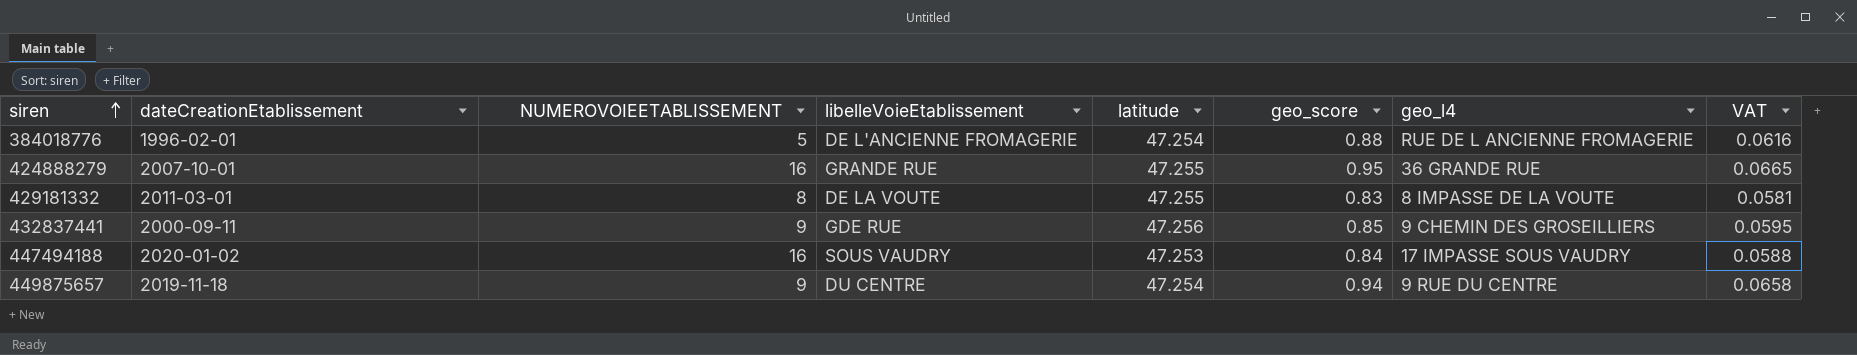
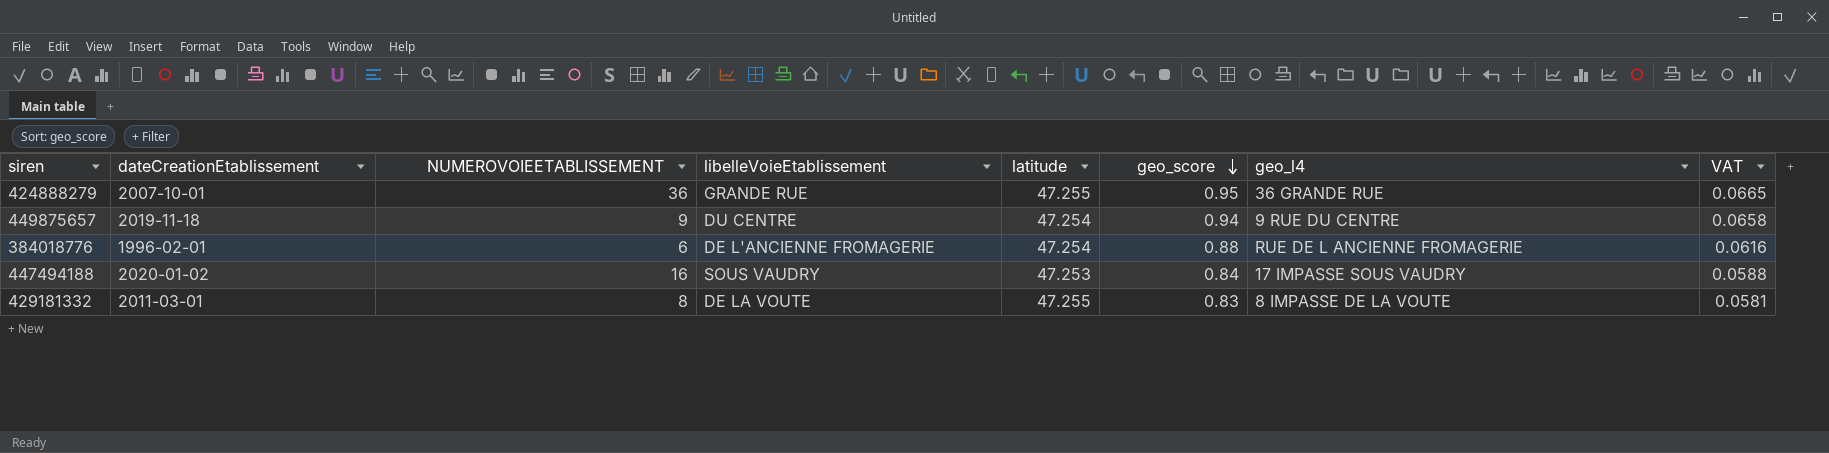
row order: siren ascending -> geo_score descending
row 432837441: 2000-09-11 | 9 | GDE RUE | 47.256 | 0.85 | 9 CHEMIN DES GROSEILLIERS | 0.0595 -> none
424888279 | NUMEROVOIEETABLISSEMENT: 16 -> 36
384018776 | NUMEROVOIEETABLISSEMENT: 5 -> 6

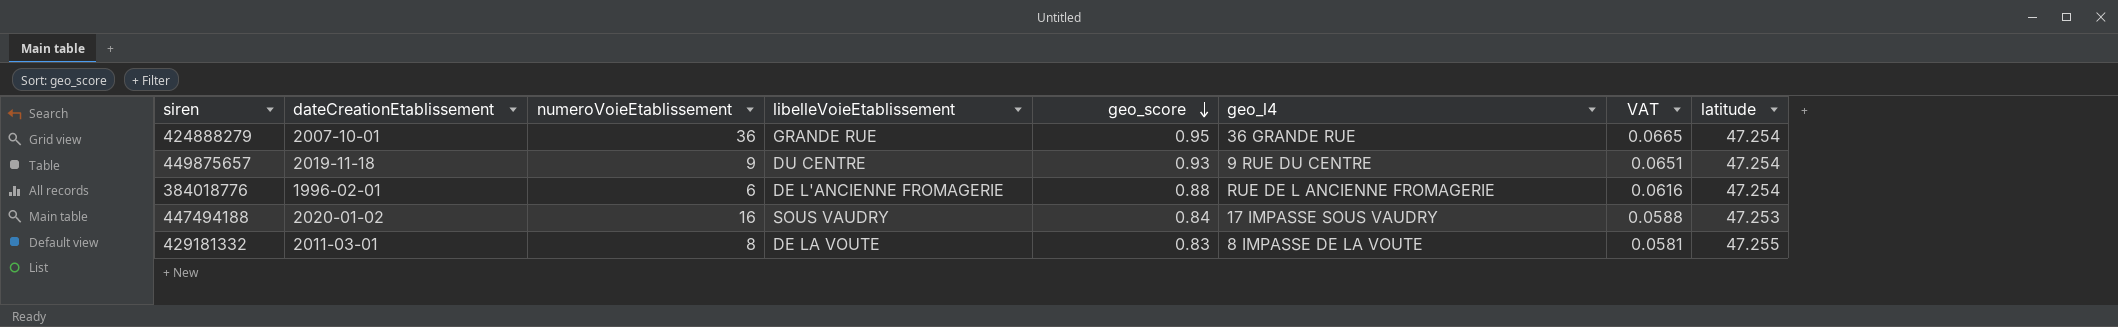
column name: NUMEROVOIEETABLISSEMENT -> numeroVoieEtablissement
column latitude | position: 5 -> 8
424888279 | latitude: 47.255 -> 47.254
449875657 | geo_score: 0.94 -> 0.93
449875657 | VAT: 0.0658 -> 0.0651

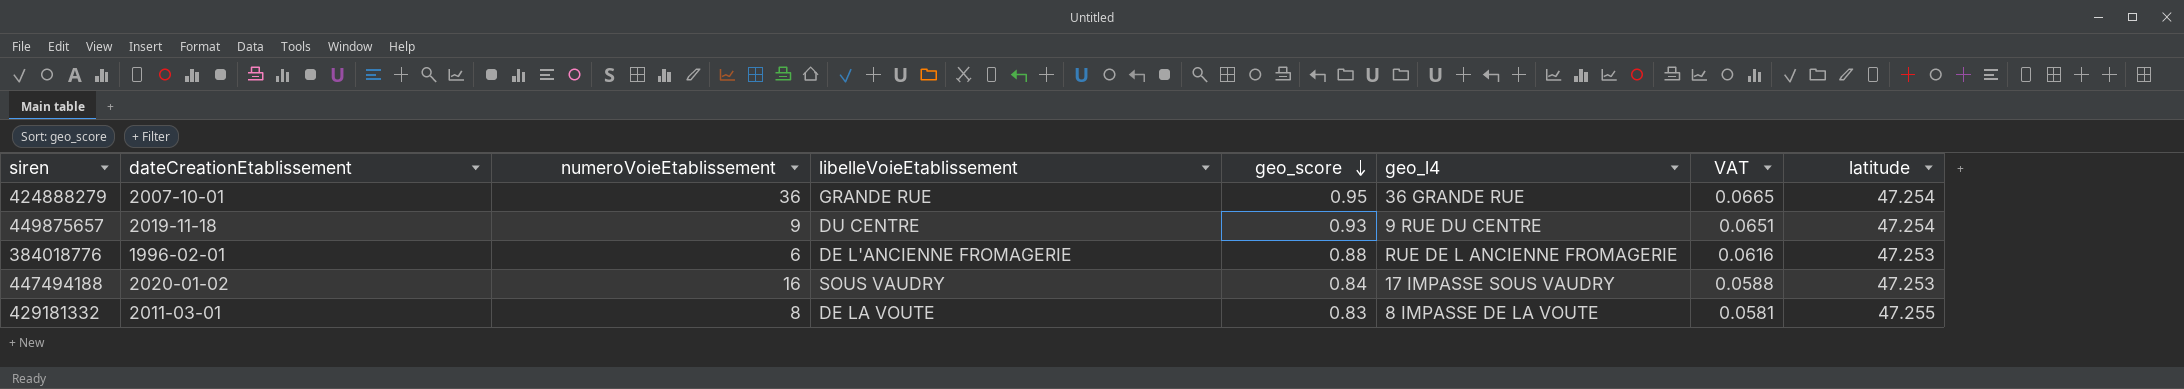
384018776 | latitude: 47.254 -> 47.253

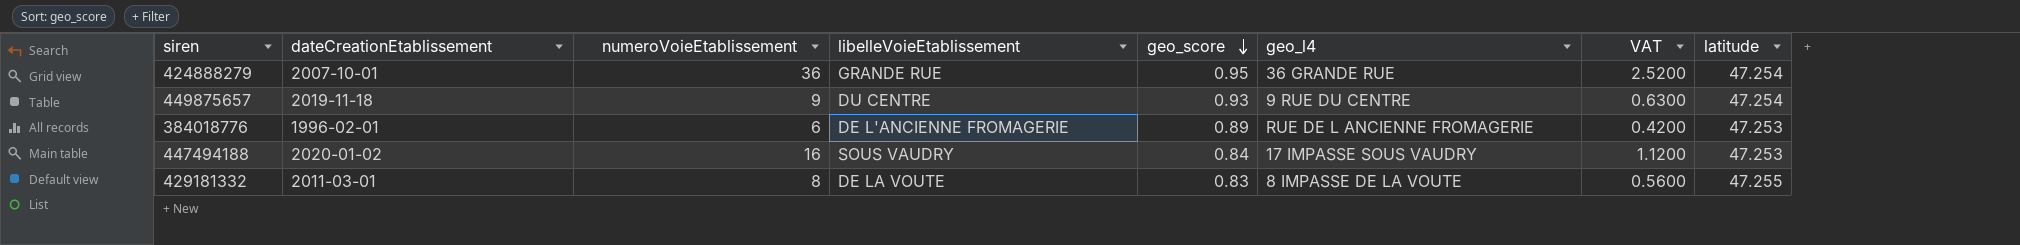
column VAT | formula: [geo_score] * 0.07 -> [numeroVoieEtablissement] * 0.07
384018776 | geo_score: 0.88 -> 0.89

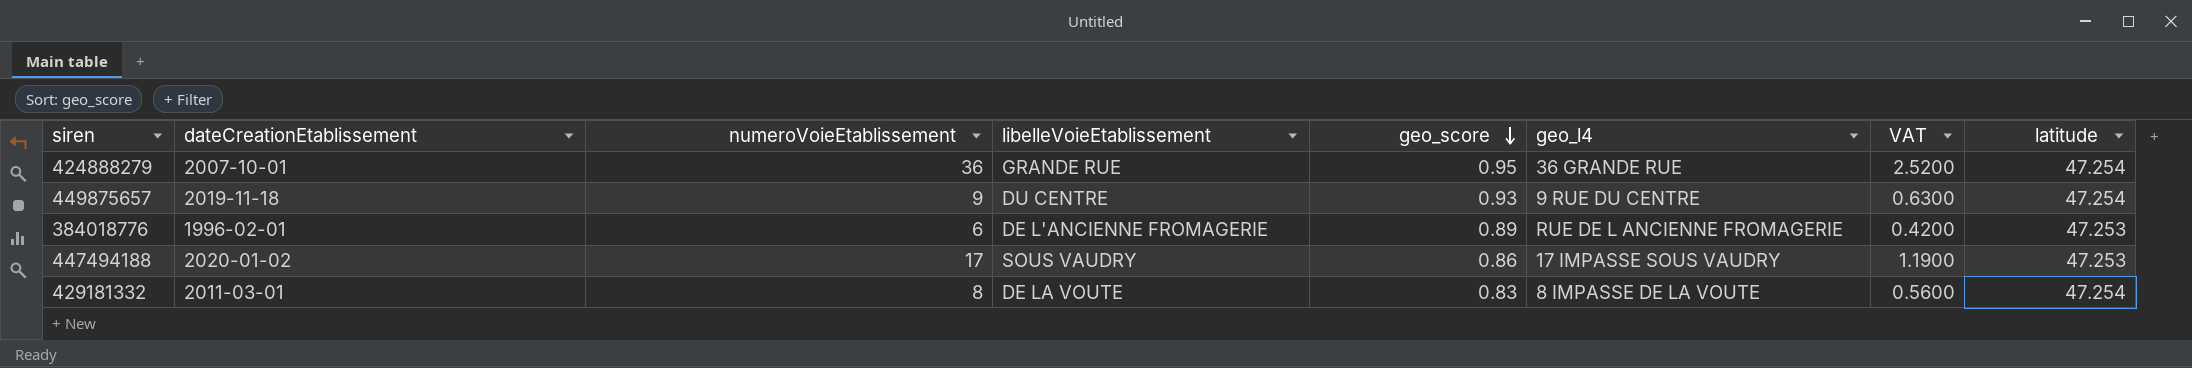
447494188 | numeroVoieEtablissement: 16 -> 17
447494188 | geo_score: 0.84 -> 0.86
447494188 | VAT: 1.1200 -> 1.1900
429181332 | latitude: 47.255 -> 47.254

